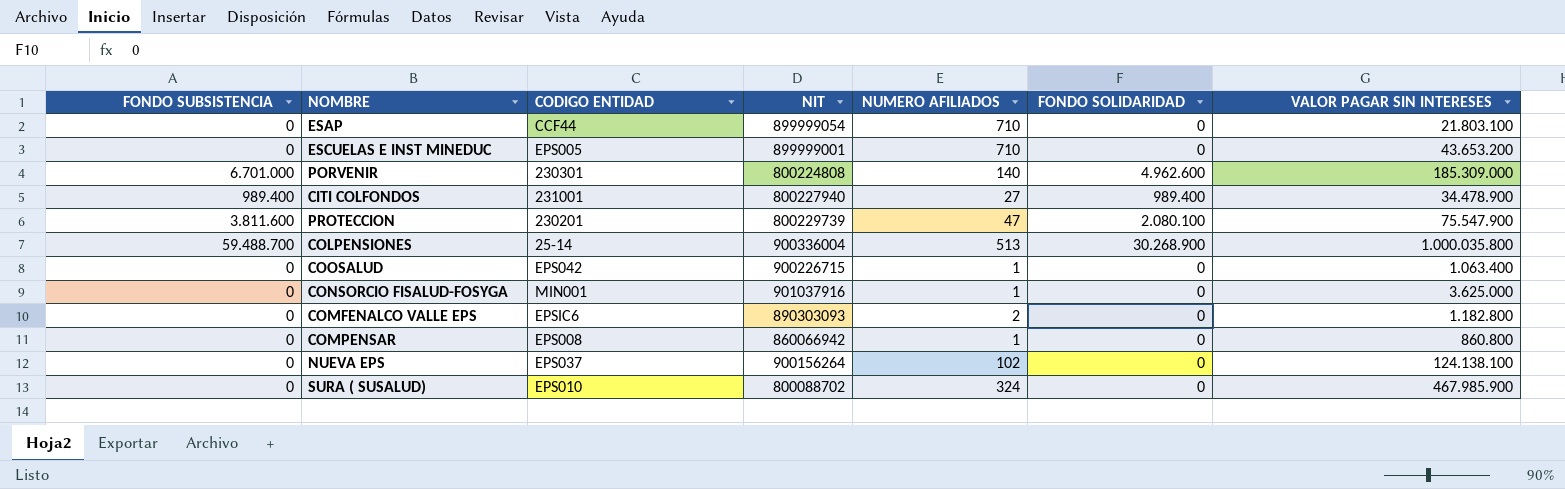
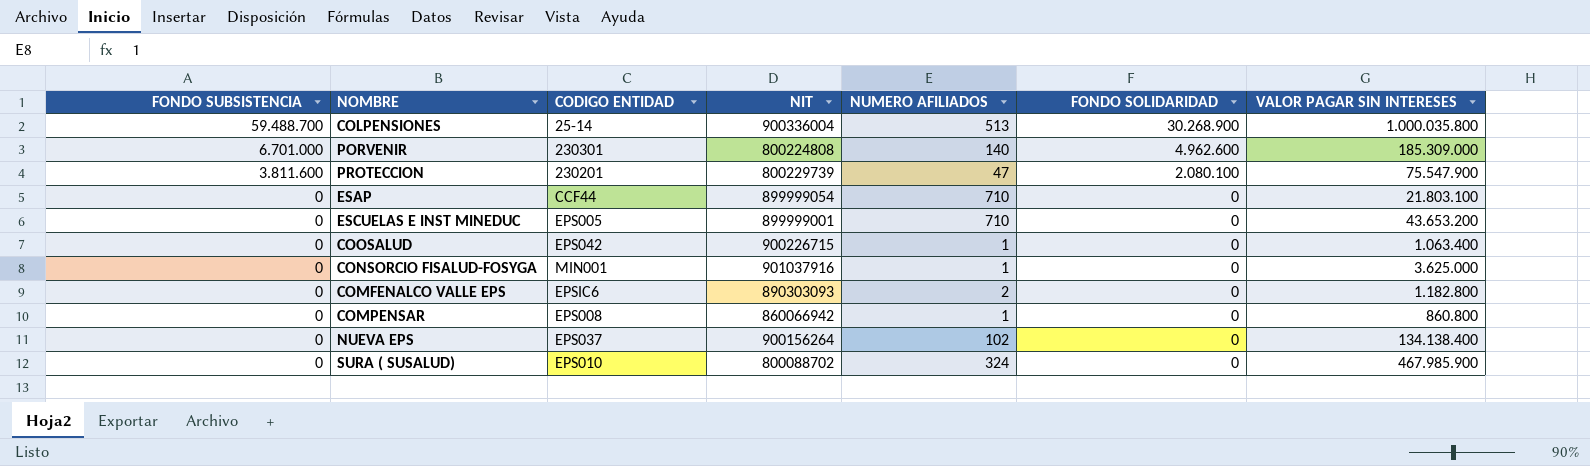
row order: none -> FONDO SUBSISTENCIA descending
row CITI COLFONDOS: 989.400 | 231001 | 800227940 | 27 | 989.400 | 34.478.900 -> none
NUEVA EPS | VALOR PAGAR SIN INTERESES: 124.138.100 -> 134.138.400

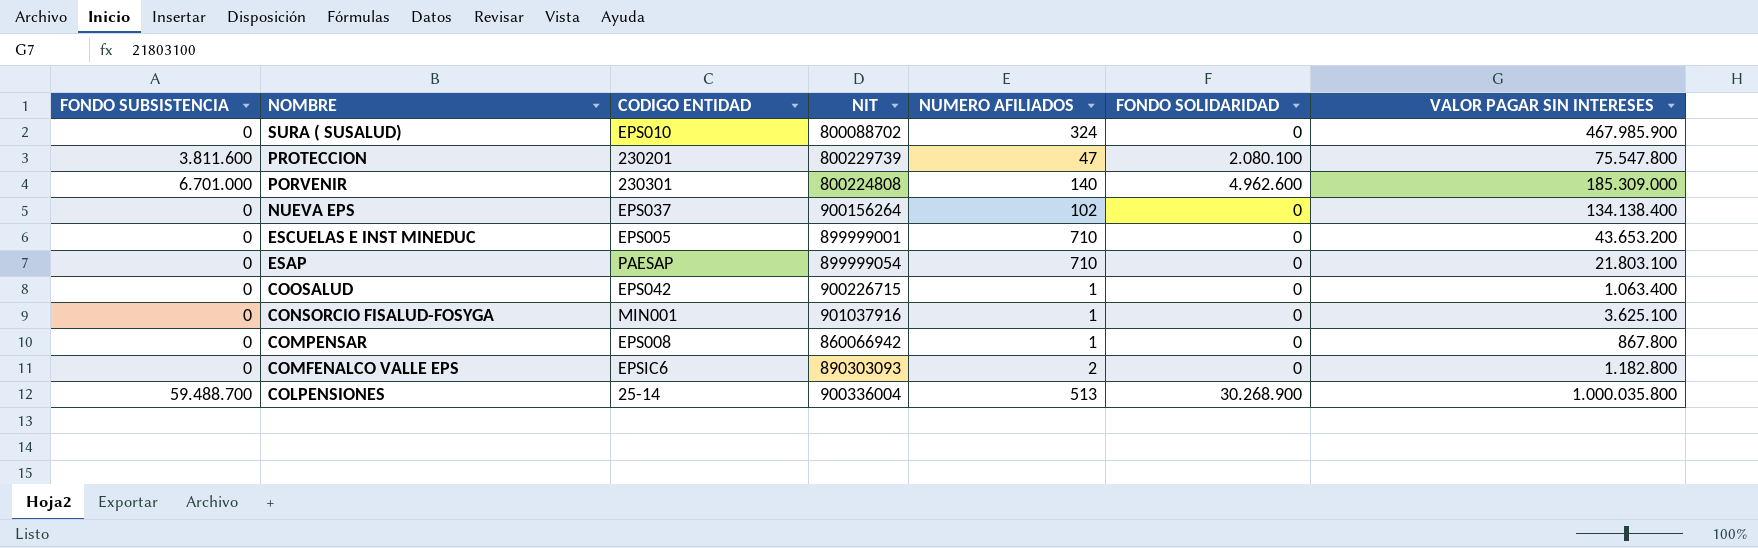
row order: FONDO SUBSISTENCIA descending -> NOMBRE descending
PROTECCION | VALOR PAGAR SIN INTERESES: 75.547.900 -> 75.547.800
ESAP | CODIGO ENTIDAD: CCF44 -> PAESAP
CONSORCIO FISALUD-FOSYGA | VALOR PAGAR SIN INTERESES: 3.625.000 -> 3.625.100
COMPENSAR | VALOR PAGAR SIN INTERESES: 860.800 -> 867.800

